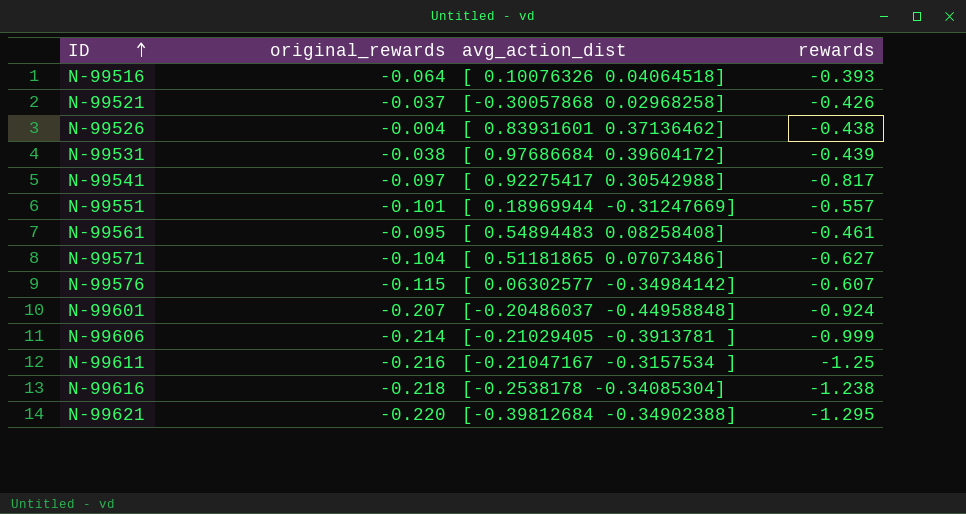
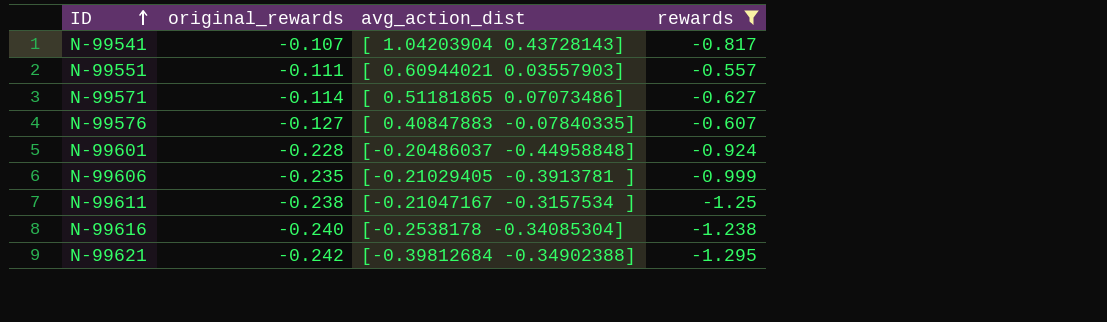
filter: none -> rewards <= -0.557
N-99541 | original_rewards: -0.097 -> -0.107
N-99541 | avg_action_dist: [ 0.92275417 0.30542988] -> [ 1.04203904 0.43728143]
N-99551 | original_rewards: -0.101 -> -0.111
N-99551 | avg_action_dist: [ 0.18969944 -0.31247669] -> [ 0.60944021 0.03557903]
N-99571 | original_rewards: -0.104 -> -0.114
N-99576 | original_rewards: -0.115 -> -0.127
N-99576 | avg_action_dist: [ 0.06302577 -0.34984142] -> [ 0.40847883 -0.07840335]
N-99601 | original_rewards: -0.207 -> -0.228
N-99606 | original_rewards: -0.214 -> -0.235
N-99611 | original_rewards: -0.216 -> -0.238
N-99616 | original_rewards: -0.218 -> -0.240
N-99621 | original_rewards: -0.220 -> -0.242

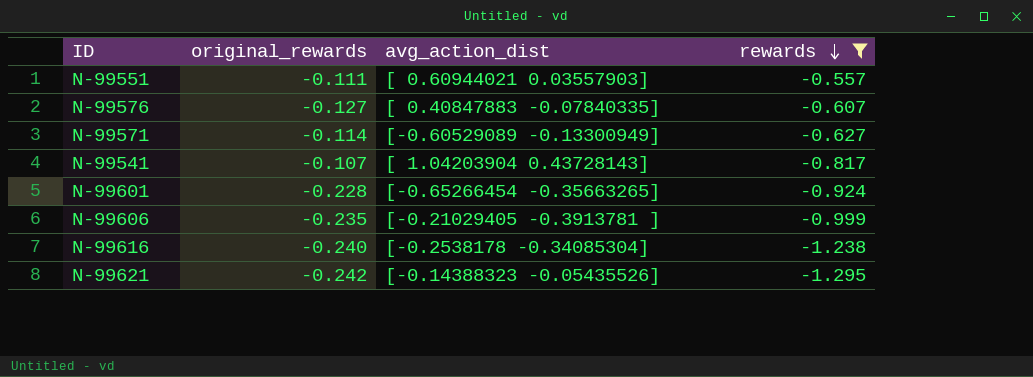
row order: ID ascending -> rewards descending
row N-99611: -0.238 | [-0.21047167 -0.3157534 ] | -1.25 -> none
N-99571 | avg_action_dist: [ 0.51181865 0.07073486] -> [-0.60529089 -0.13300949]
N-99601 | avg_action_dist: [-0.20486037 -0.44958848] -> [-0.65266454 -0.35663265]
N-99621 | avg_action_dist: [-0.39812684 -0.34902388] -> [-0.14388323 -0.05435526]

